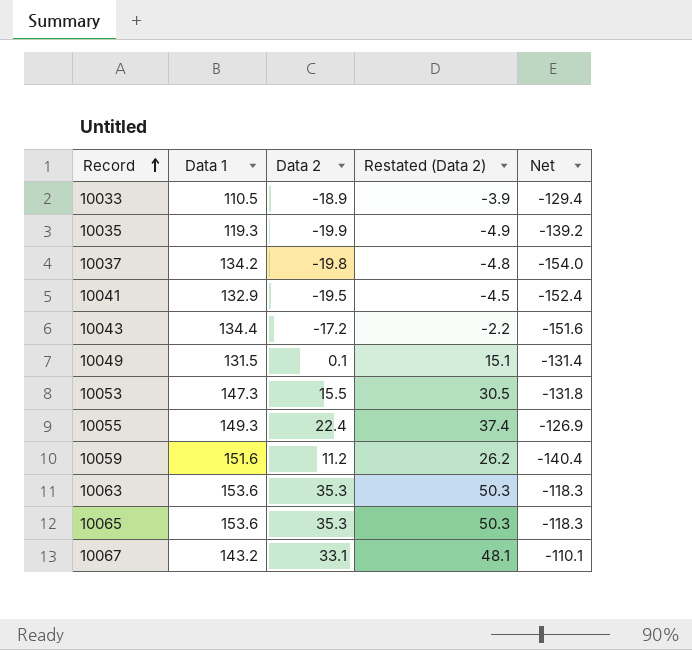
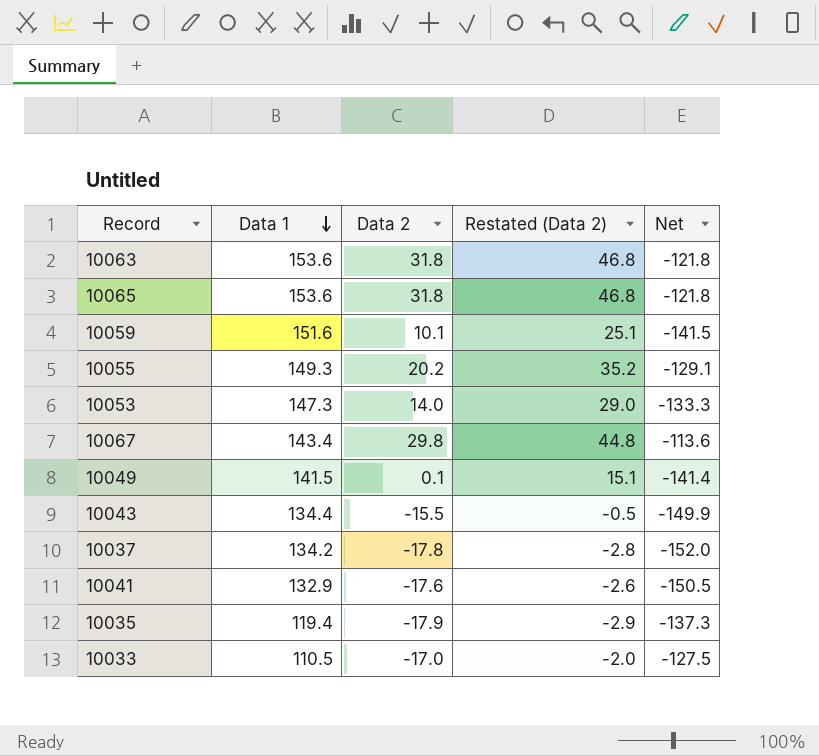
row order: Record ascending -> Data 1 descending
10063 | Data 2: 35.3 -> 31.8
10063 | Restated (Data 2): 50.3 -> 46.8
10063 | Net: -118.3 -> -121.8
10065 | Data 2: 35.3 -> 31.8
10065 | Restated (Data 2): 50.3 -> 46.8
10065 | Net: -118.3 -> -121.8
10059 | Data 2: 11.2 -> 10.1
10059 | Restated (Data 2): 26.2 -> 25.1
10059 | Net: -140.4 -> -141.5
10055 | Data 2: 22.4 -> 20.2
10055 | Restated (Data 2): 37.4 -> 35.2
10055 | Net: -126.9 -> -129.1
10053 | Data 2: 15.5 -> 14.0
10053 | Restated (Data 2): 30.5 -> 29.0
10053 | Net: -131.8 -> -133.3
10067 | Data 1: 143.2 -> 143.4
10067 | Data 2: 33.1 -> 29.8
10067 | Restated (Data 2): 48.1 -> 44.8
10067 | Net: -110.1 -> -113.6
10049 | Data 1: 131.5 -> 141.5
10049 | Net: -131.4 -> -141.4
10043 | Data 2: -17.2 -> -15.5
10043 | Restated (Data 2): -2.2 -> -0.5
10043 | Net: -151.6 -> -149.9
10037 | Data 2: -19.8 -> -17.8
10037 | Restated (Data 2): -4.8 -> -2.8
10037 | Net: -154.0 -> -152.0
10041 | Data 2: -19.5 -> -17.6
10041 | Restated (Data 2): -4.5 -> -2.6
10041 | Net: -152.4 -> -150.5
10035 | Data 1: 119.3 -> 119.4
10035 | Data 2: -19.9 -> -17.9
10035 | Restated (Data 2): -4.9 -> -2.9
10035 | Net: -139.2 -> -137.3
10033 | Data 2: -18.9 -> -17.0
10033 | Restated (Data 2): -3.9 -> -2.0
10033 | Net: -129.4 -> -127.5

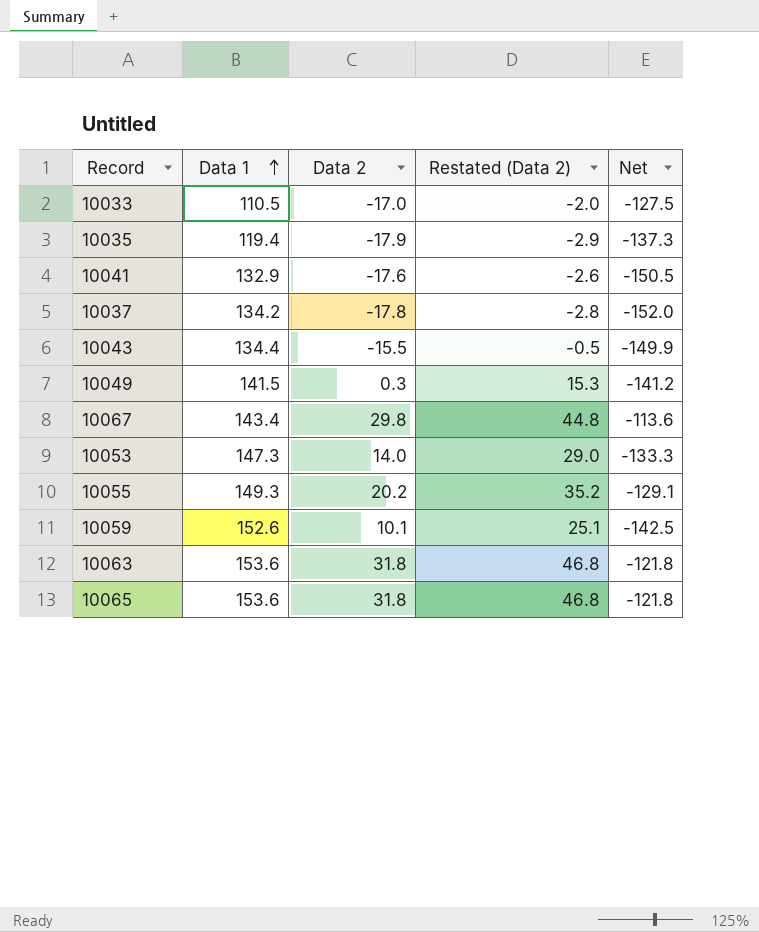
row order: Data 1 descending -> Data 1 ascending
10049 | Data 2: 0.1 -> 0.3
10049 | Restated (Data 2): 15.1 -> 15.3
10049 | Net: -141.4 -> -141.2
10059 | Data 1: 151.6 -> 152.6
10059 | Net: -141.5 -> -142.5

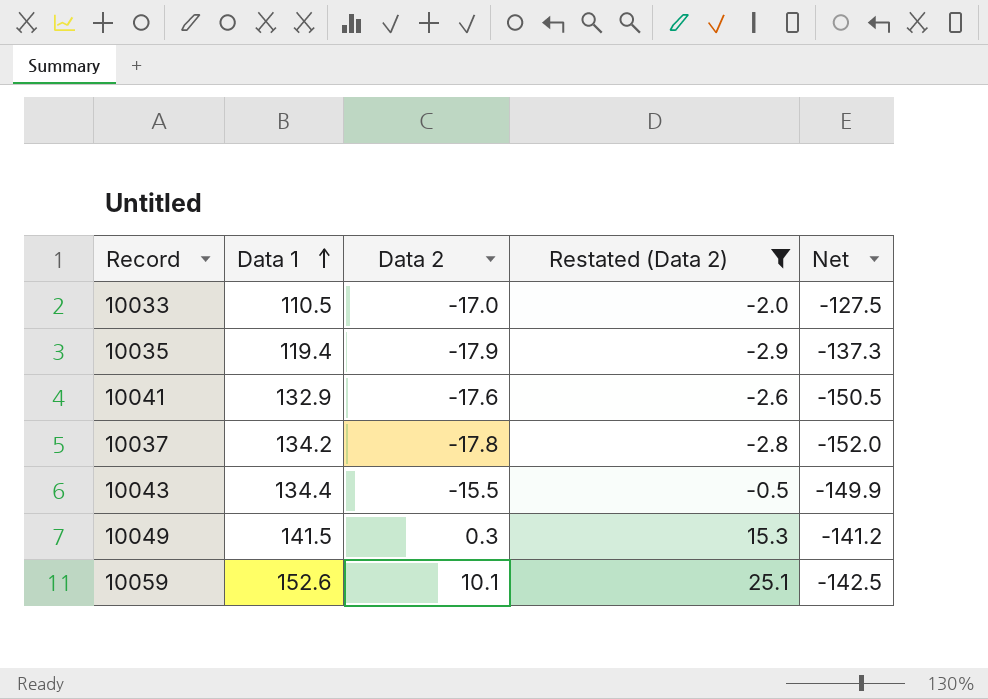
filter: none -> Restated (Data 2) <= 25.1

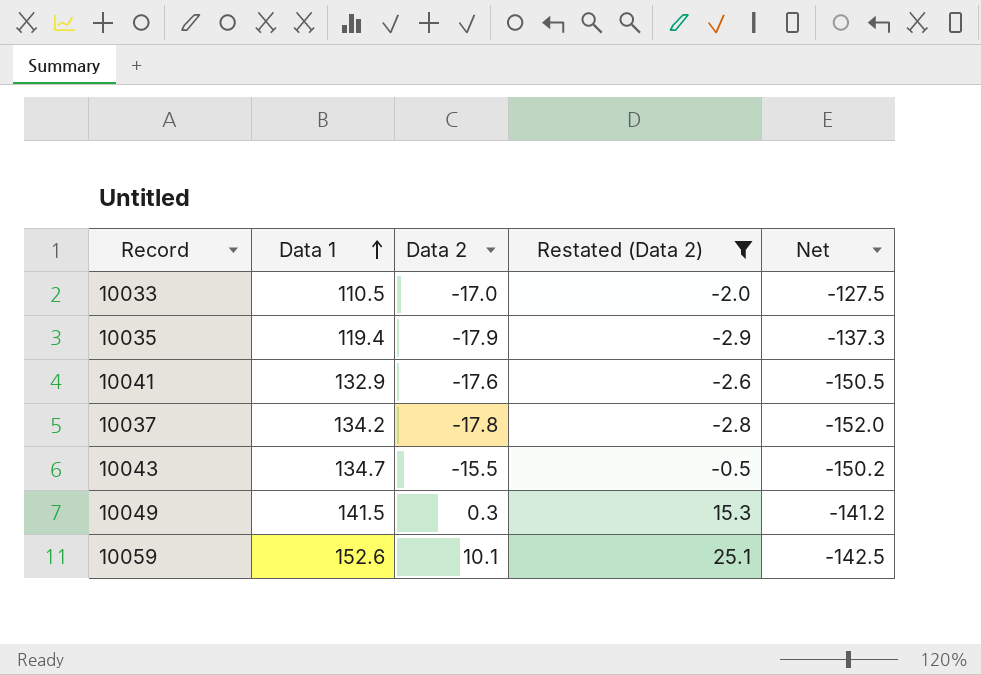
10043 | Data 1: 134.4 -> 134.7
10043 | Net: -149.9 -> -150.2

